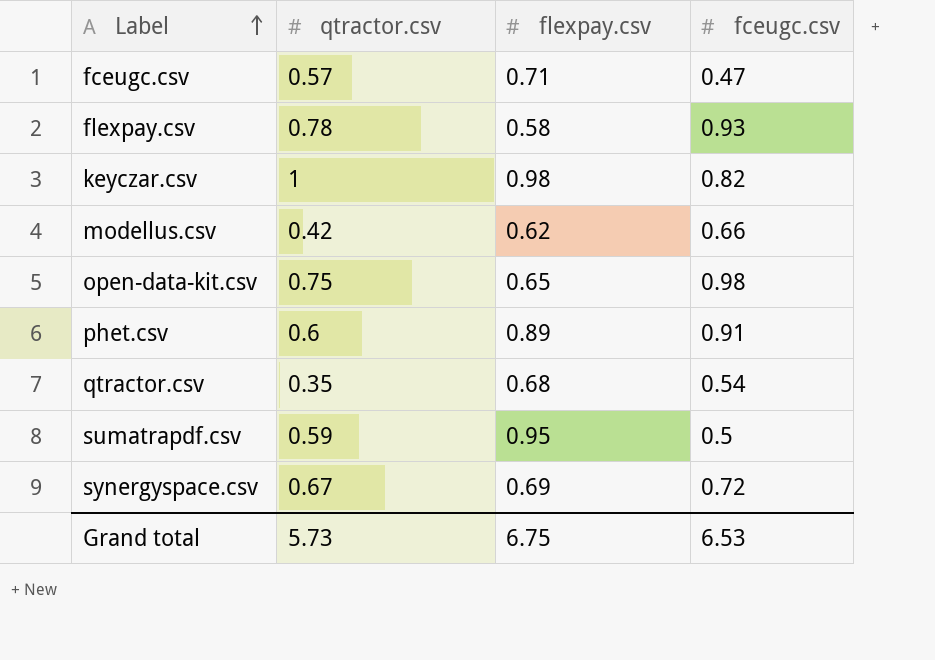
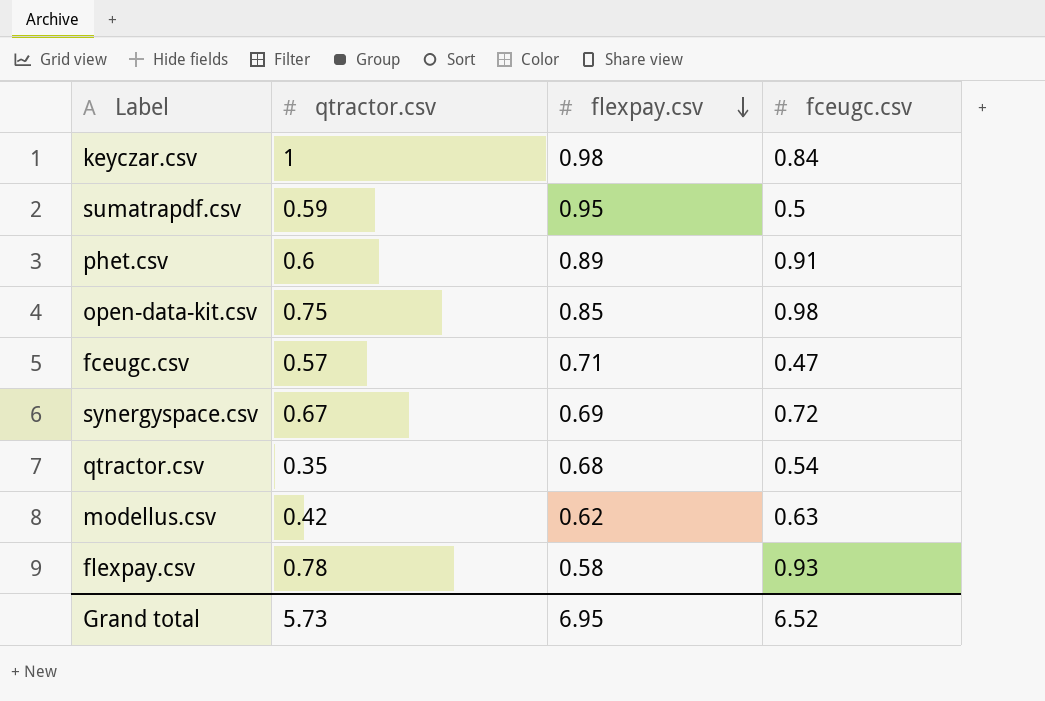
row order: Label ascending -> flexpay.csv descending
keyczar.csv | fceugc.csv: 0.82 -> 0.84
open-data-kit.csv | flexpay.csv: 0.65 -> 0.85
modellus.csv | fceugc.csv: 0.66 -> 0.63
Grand total | flexpay.csv: 6.75 -> 6.95
Grand total | fceugc.csv: 6.53 -> 6.52

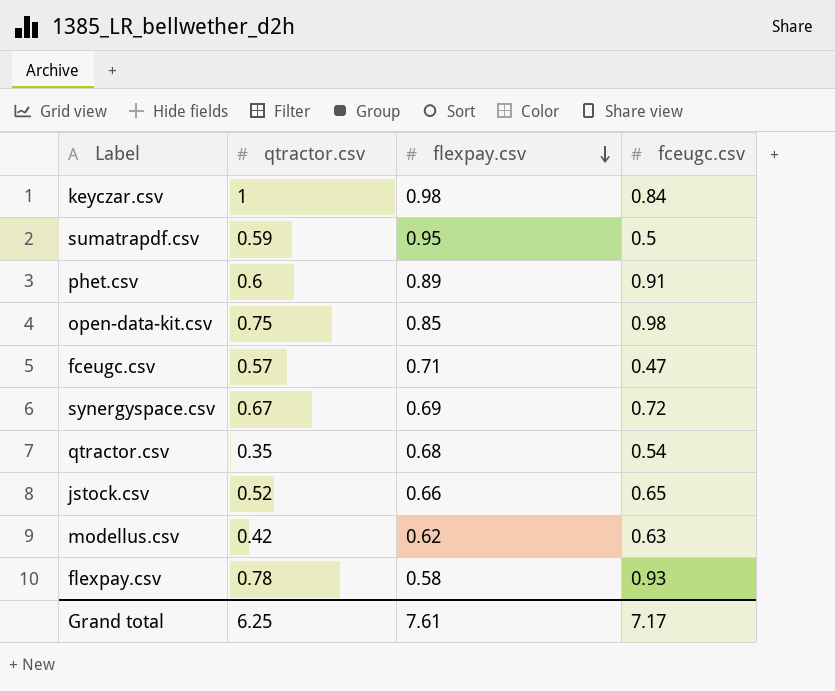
row jstock.csv: none -> 0.52 | 0.66 | 0.65
Grand total | qtractor.csv: 5.73 -> 6.25
Grand total | flexpay.csv: 6.95 -> 7.61
Grand total | fceugc.csv: 6.52 -> 7.17

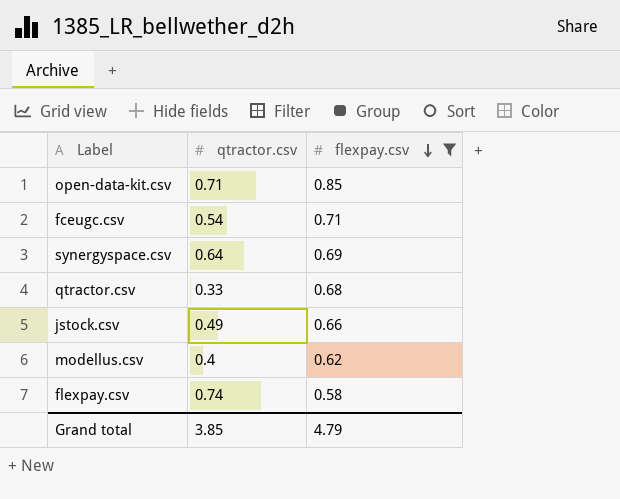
filter: none -> flexpay.csv <= 0.85
column fceugc.csv | position: 4 -> none
open-data-kit.csv | qtractor.csv: 0.75 -> 0.71
fceugc.csv | qtractor.csv: 0.57 -> 0.54
synergyspace.csv | qtractor.csv: 0.67 -> 0.64
qtractor.csv | qtractor.csv: 0.35 -> 0.33
jstock.csv | qtractor.csv: 0.52 -> 0.49
modellus.csv | qtractor.csv: 0.42 -> 0.4
flexpay.csv | qtractor.csv: 0.78 -> 0.74
Grand total | qtractor.csv: 6.25 -> 3.85
Grand total | flexpay.csv: 7.61 -> 4.79

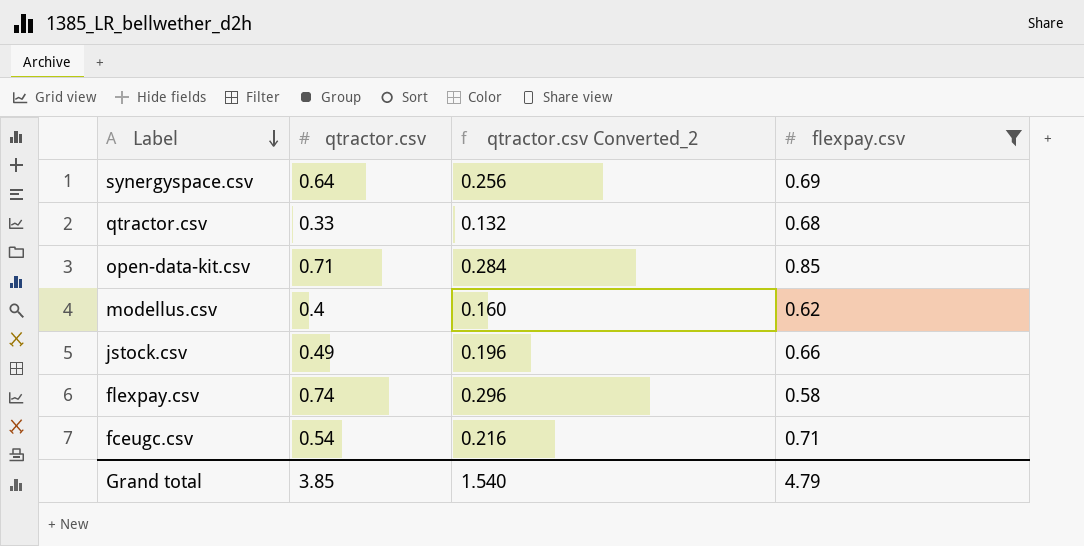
row order: flexpay.csv descending -> Label descending
column qtractor.csv Converted_2 | formula: none -> [qtractor.csv] * 0.4

